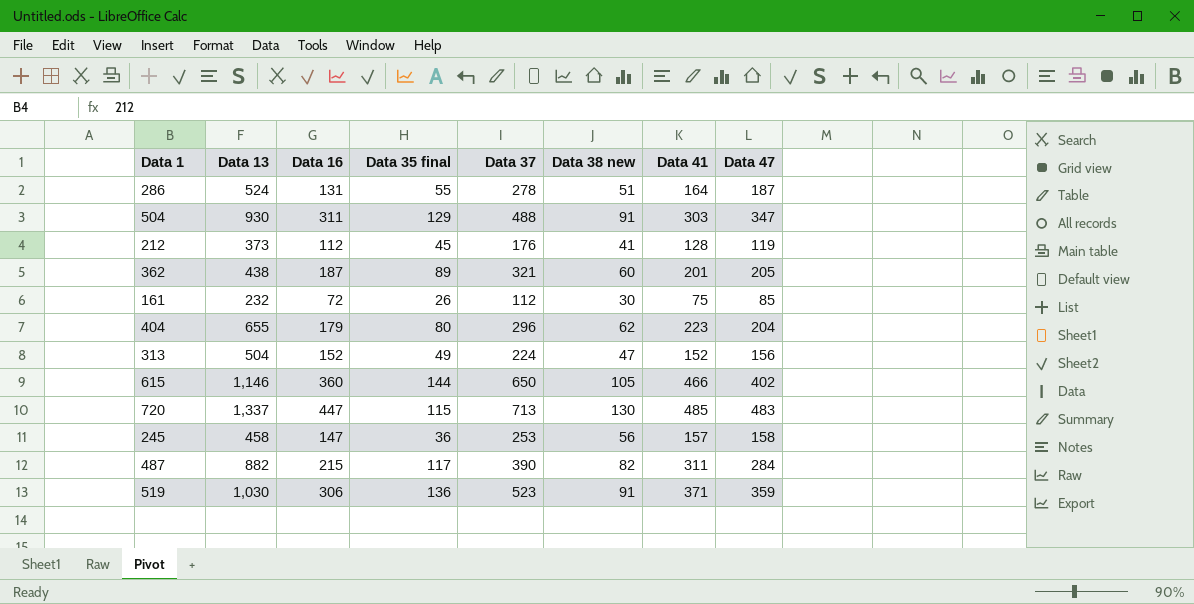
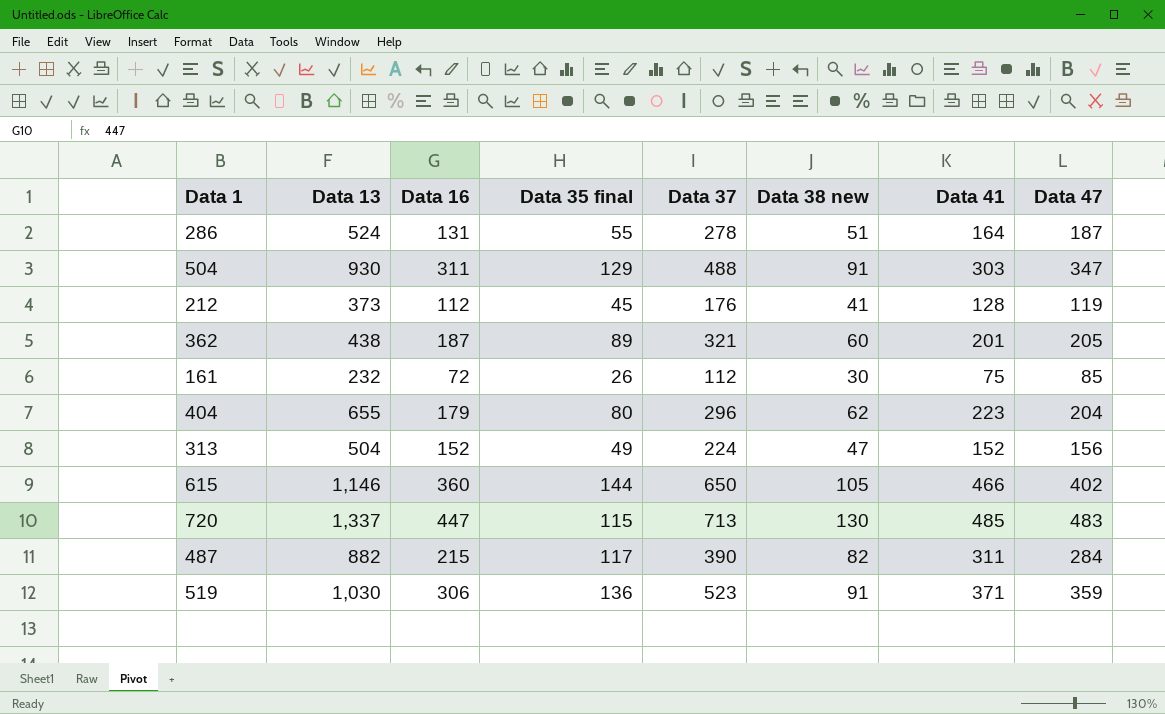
row 245: 458 | 147 | 36 | 253 | 56 | 157 | 158 -> none

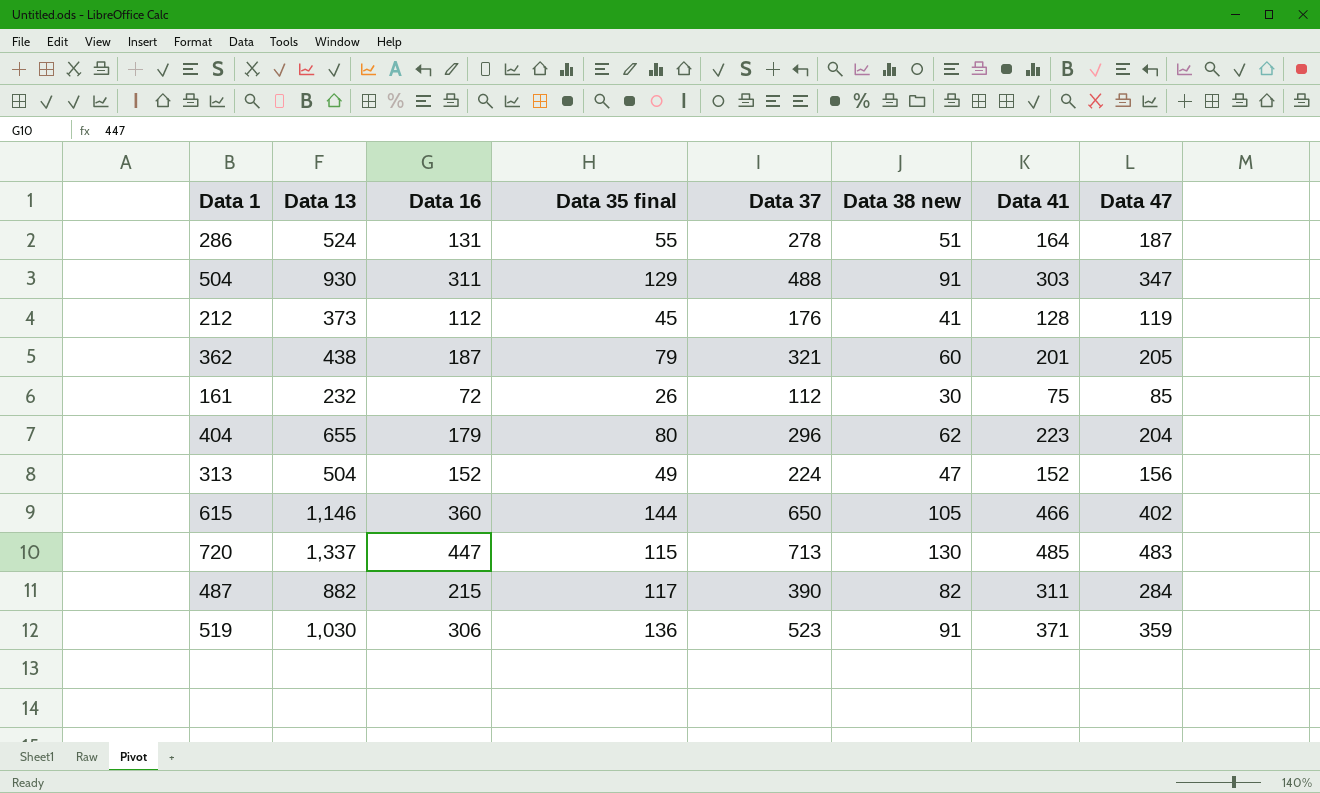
362 | Data 35 final: 89 -> 79

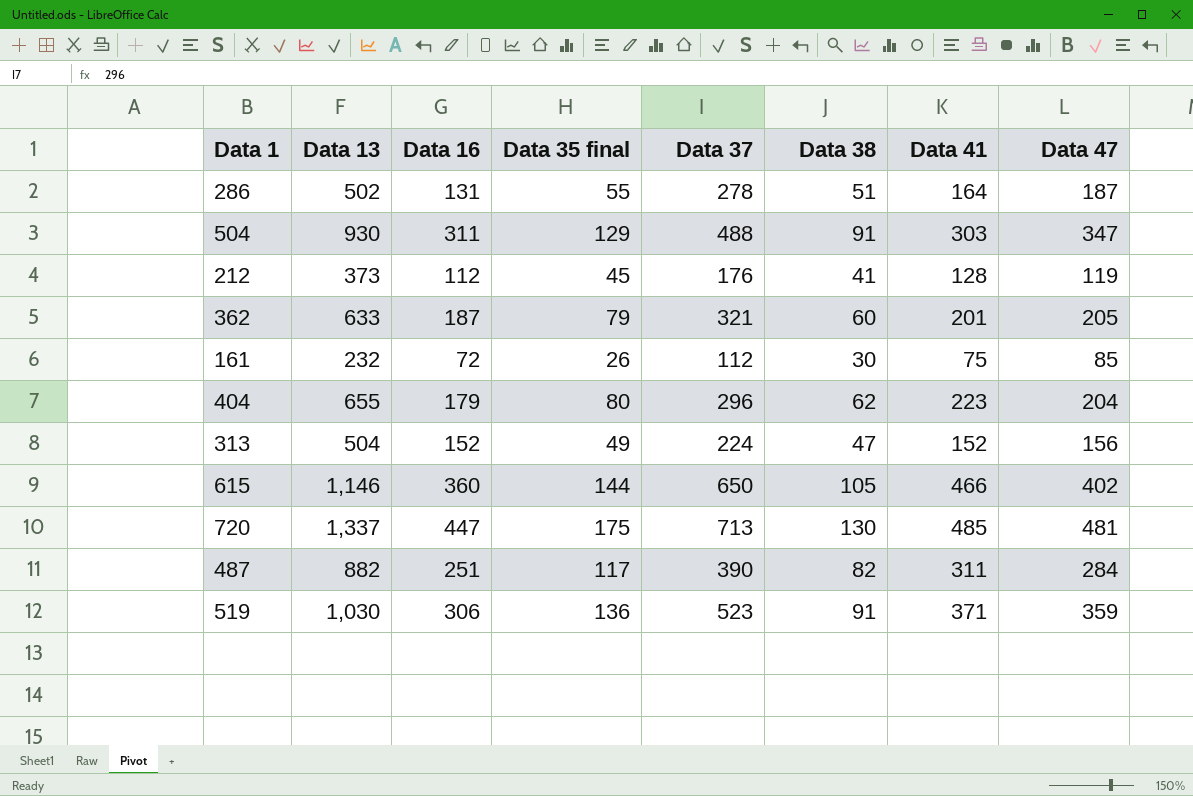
column name: Data 38 new -> Data 38
286 | Data 13: 524 -> 502
362 | Data 13: 438 -> 633
720 | Data 35 final: 115 -> 175
720 | Data 47: 483 -> 481
487 | Data 16: 215 -> 251

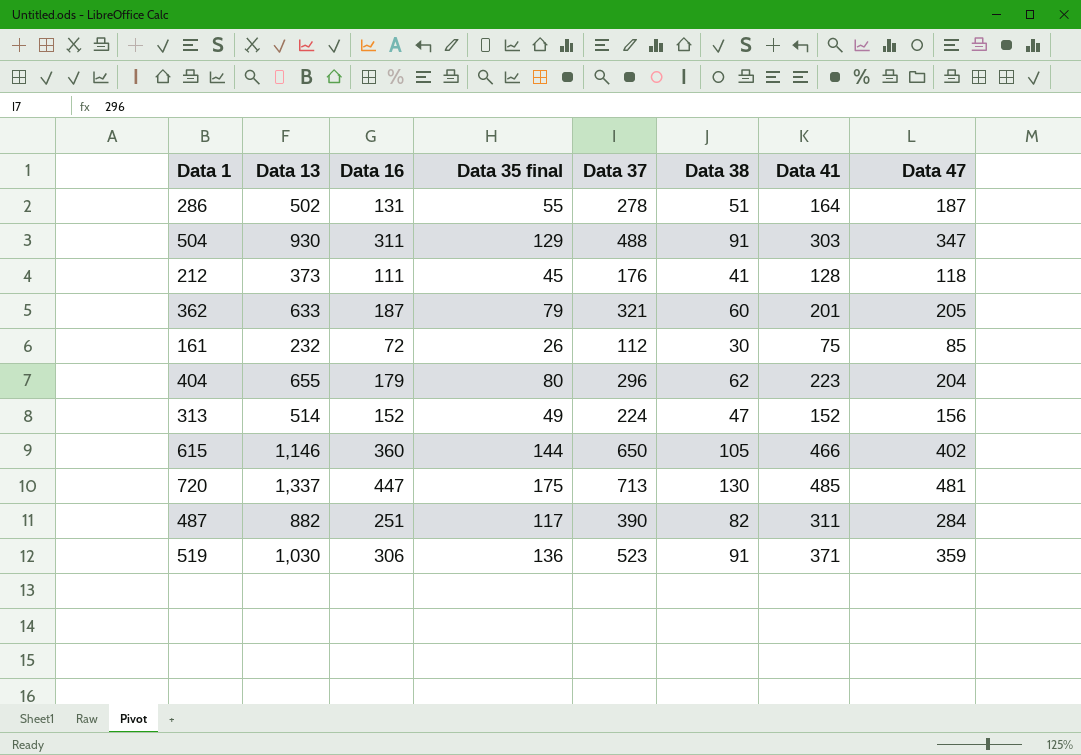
212 | Data 16: 112 -> 111
212 | Data 47: 119 -> 118
313 | Data 13: 504 -> 514

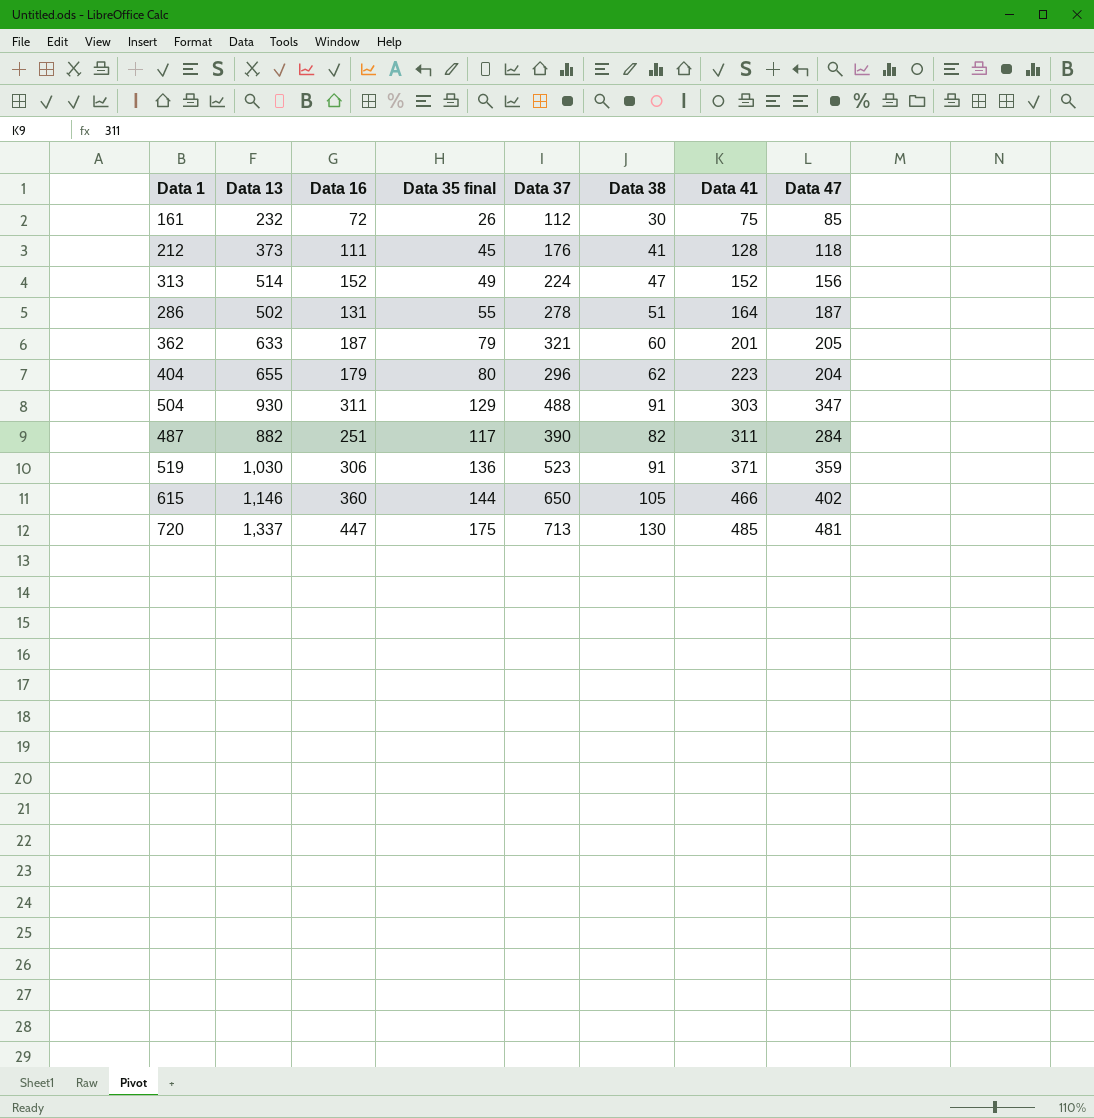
row order: none -> Data 41 ascending

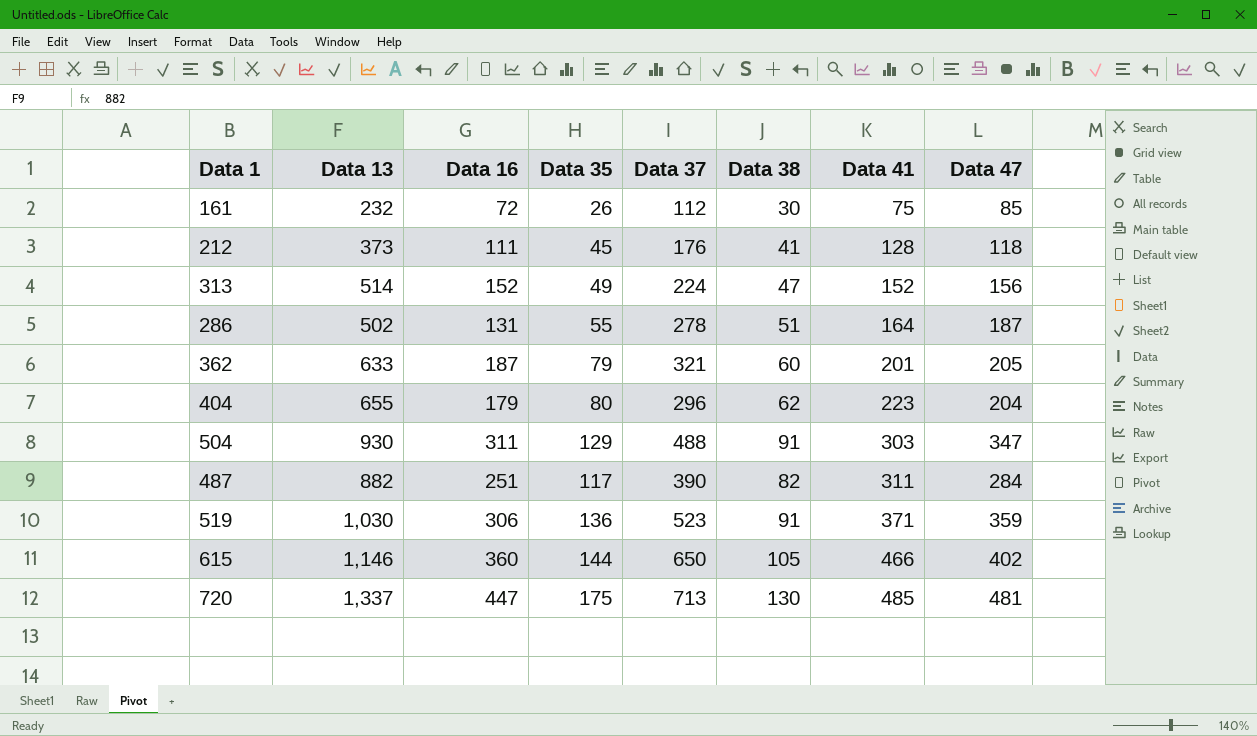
column name: Data 35 final -> Data 35

